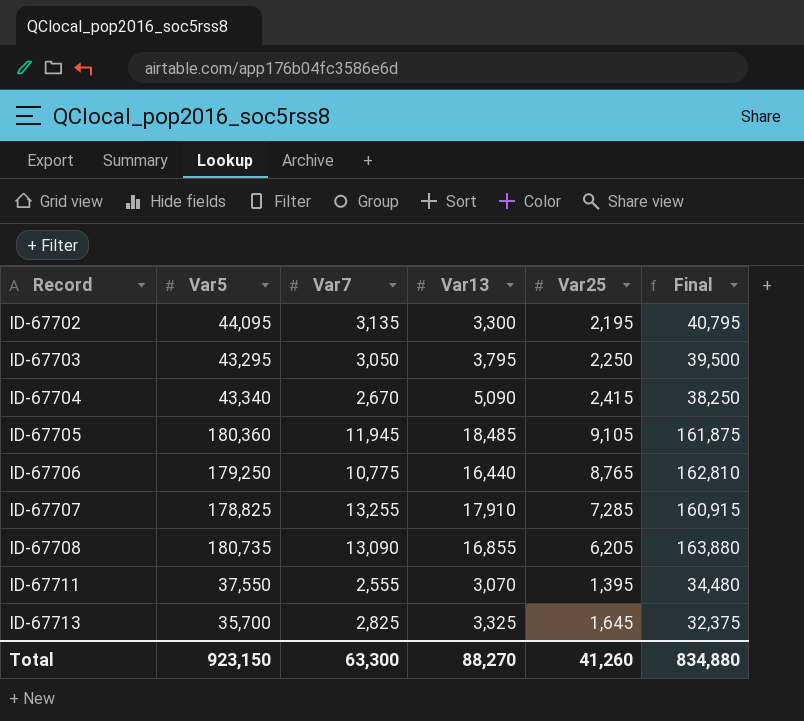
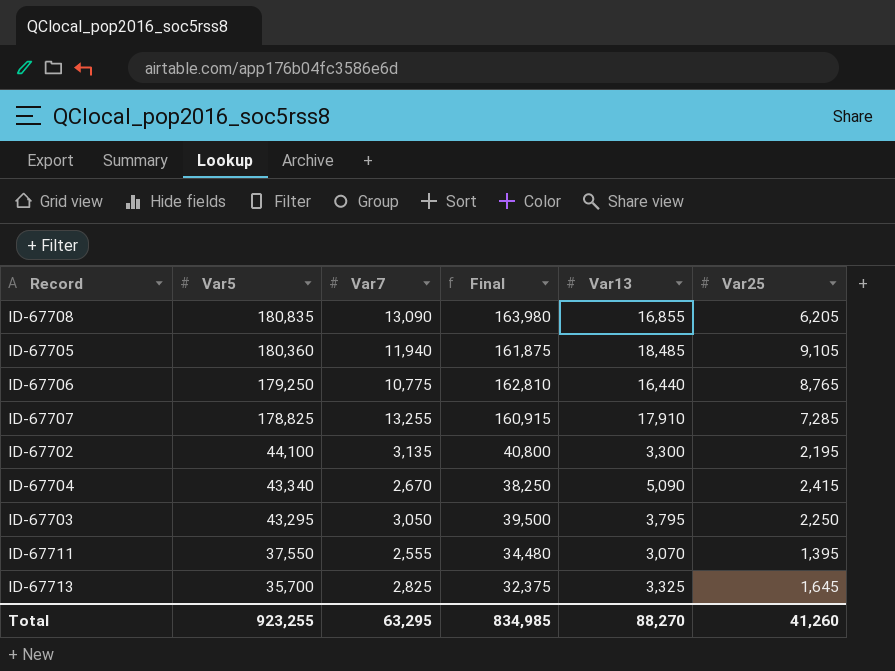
row order: Record ascending -> Var5 descending
column Final | position: 6 -> 4
ID-67708 | Var5: 180,735 -> 180,835
ID-67708 | Final: 163,880 -> 163,980
ID-67705 | Var7: 11,945 -> 11,940
ID-67702 | Var5: 44,095 -> 44,100
ID-67702 | Final: 40,795 -> 40,800
Total | Var5: 923,150 -> 923,255
Total | Var7: 63,300 -> 63,295
Total | Final: 834,880 -> 834,985

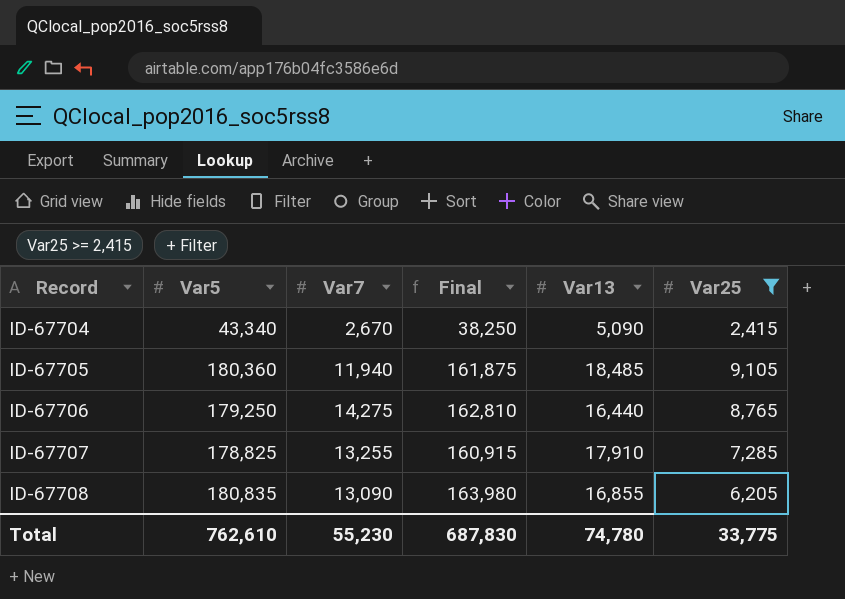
filter: none -> Var25 >= 2,415
row order: Var5 descending -> Record ascending
ID-67706 | Var7: 10,775 -> 14,275
Total | Var5: 923,255 -> 762,610
Total | Var7: 63,295 -> 55,230
Total | Final: 834,985 -> 687,830
Total | Var13: 88,270 -> 74,780
Total | Var25: 41,260 -> 33,775

